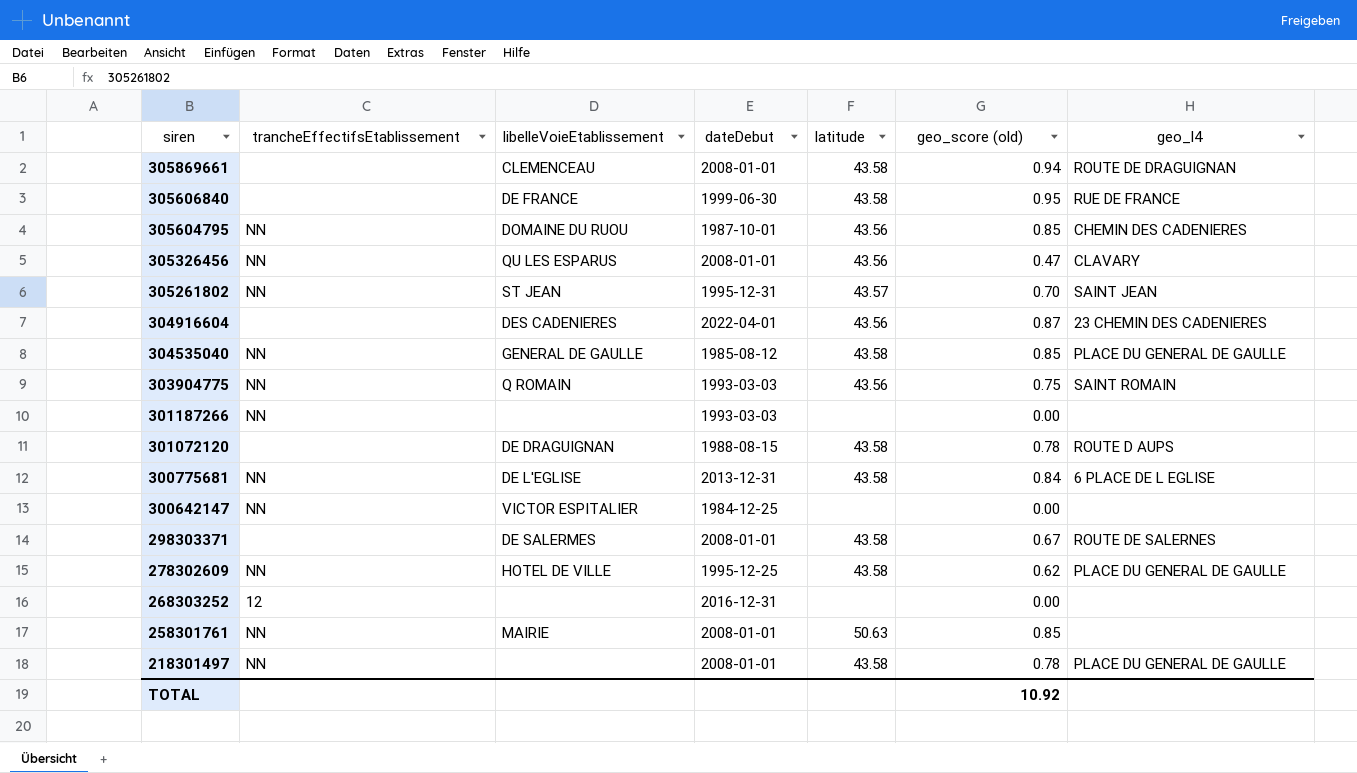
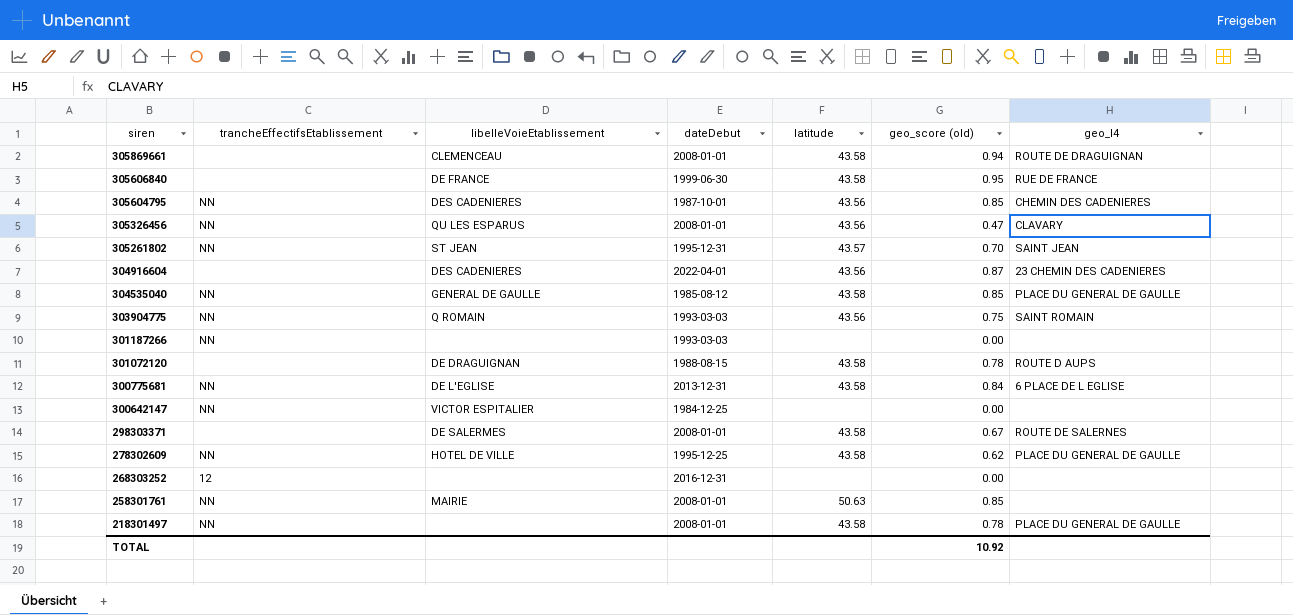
305604795 | libelleVoieEtablissement: DOMAINE DU RUOU -> DES CADENIERES

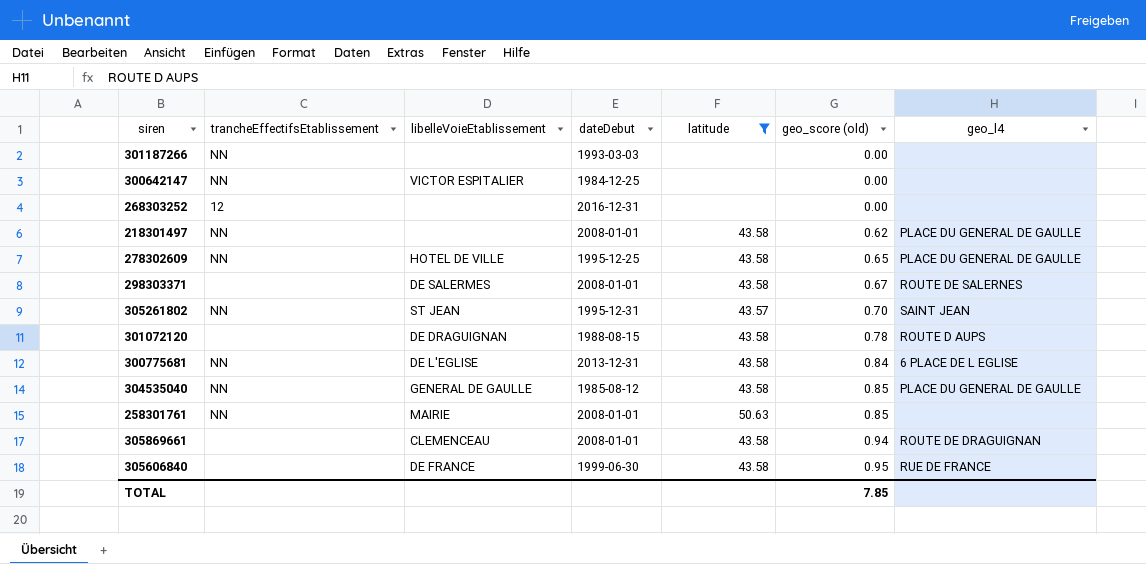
filter: none -> latitude != 43.56
row order: siren descending -> geo_score (old) ascending
218301497 | geo_score (old): 0.78 -> 0.62
278302609 | geo_score (old): 0.62 -> 0.65
TOTAL | geo_score (old): 10.92 -> 7.85

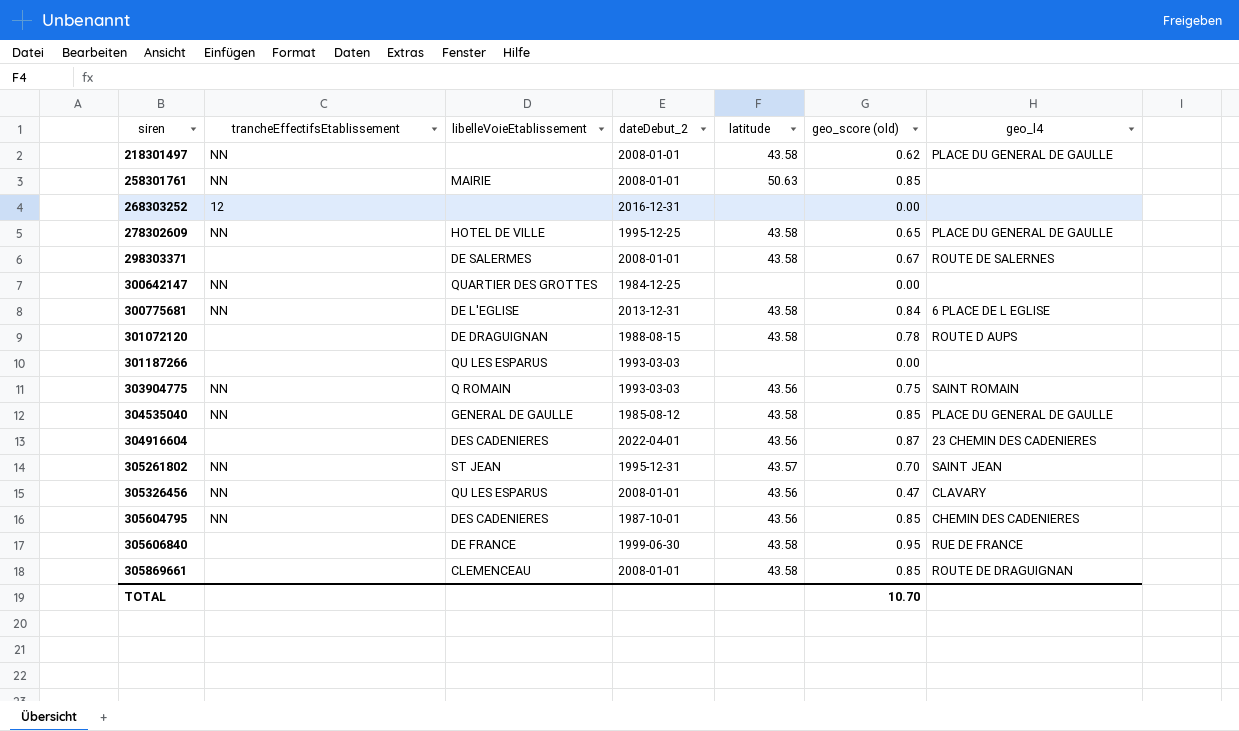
filter: latitude != 43.56 -> none
row order: geo_score (old) ascending -> siren ascending
column name: dateDebut -> dateDebut_2
300642147 | libelleVoieEtablissement: VICTOR ESPITALIER -> QUARTIER DES GROTTES
301187266 | trancheEffectifsEtablissement: NN -> none
301187266 | libelleVoieEtablissement: none -> QU LES ESPARUS
305869661 | geo_score (old): 0.94 -> 0.85
TOTAL | geo_score (old): 7.85 -> 10.70

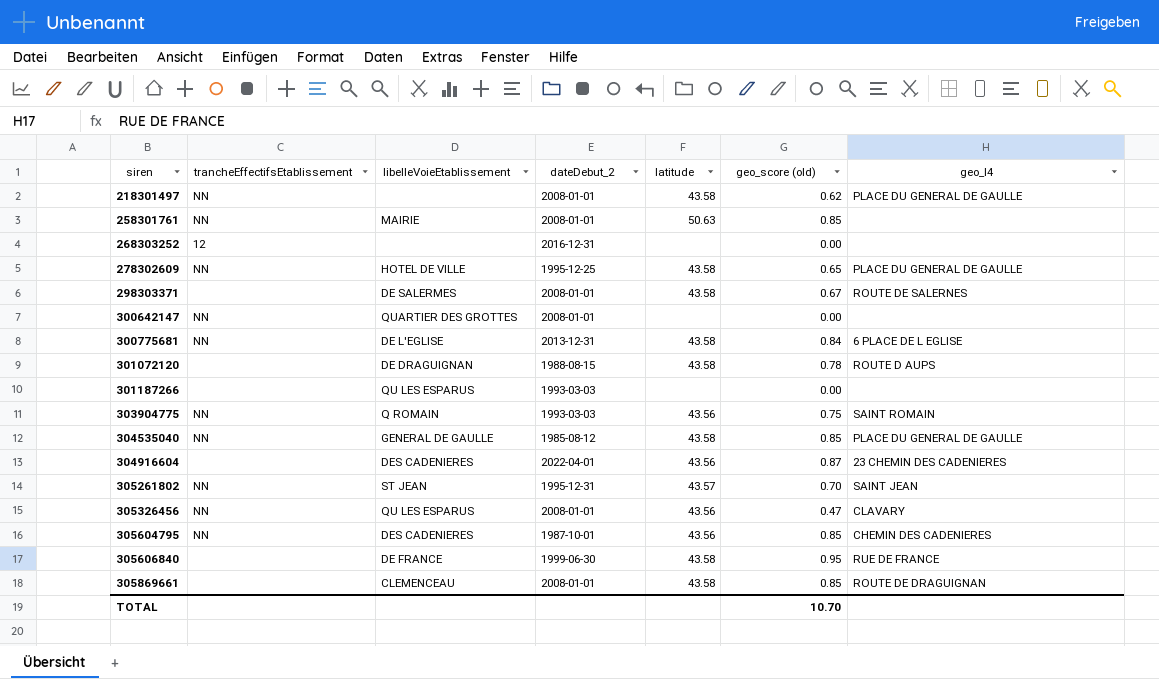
300642147 | dateDebut_2: 1984-12-25 -> 2008-01-01

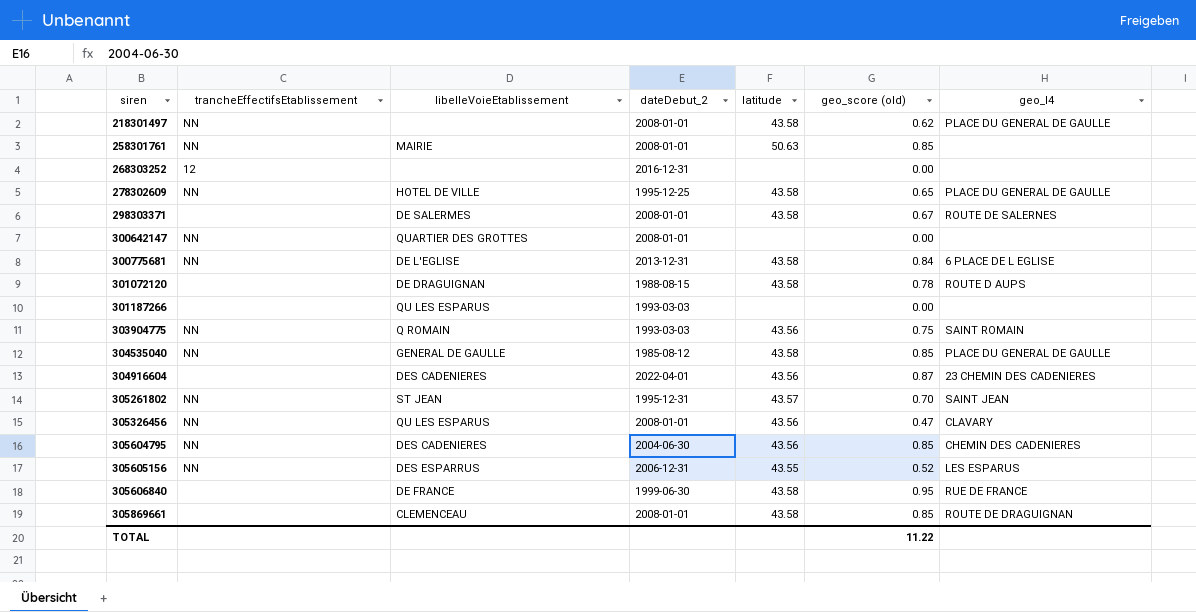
305604795 | dateDebut_2: 1987-10-01 -> 2004-06-30
row 305605156: none -> NN | DES ESPARRUS | 2006-12-31 | 43.55 | 0.52 | LES ESPARUS
TOTAL | geo_score (old): 10.70 -> 11.22

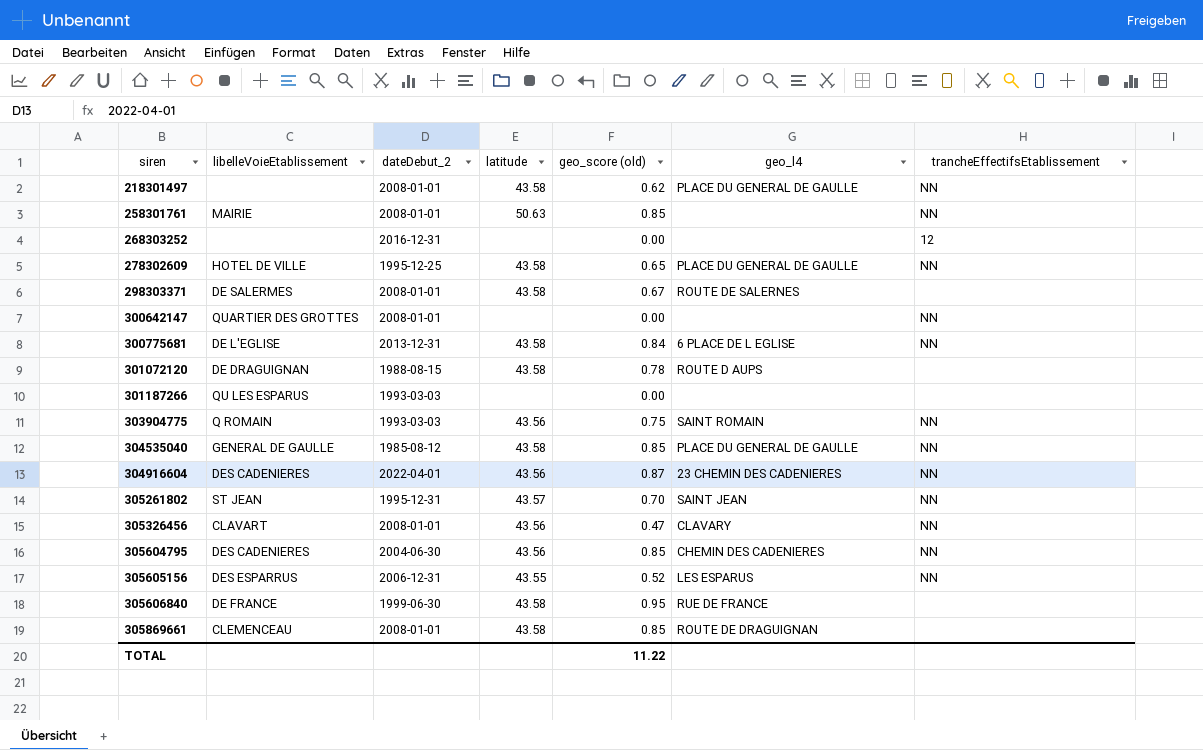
column trancheEffectifsEtablissement | position: 2 -> 7
304916604 | trancheEffectifsEtablissement: none -> NN
305326456 | libelleVoieEtablissement: QU LES ESPARUS -> CLAVART

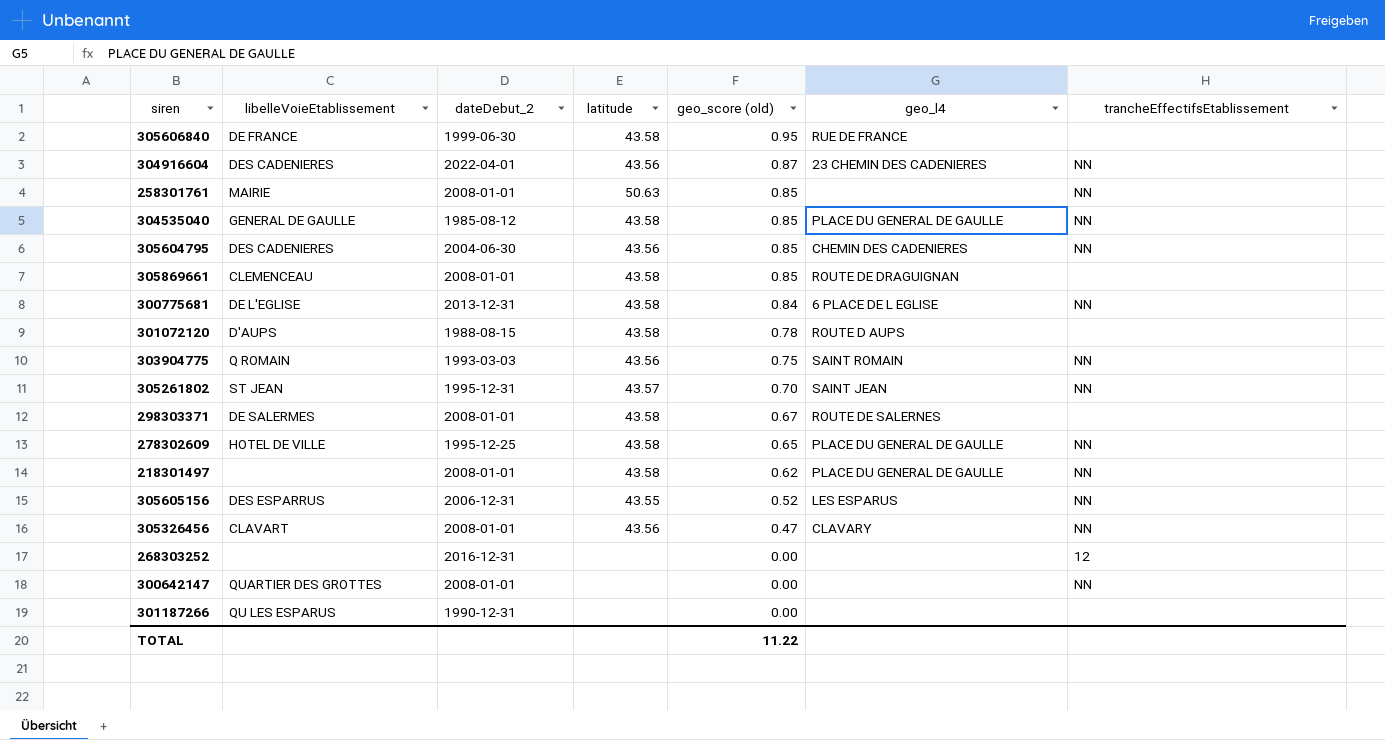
row order: siren ascending -> geo_score (old) descending
301072120 | libelleVoieEtablissement: DE DRAGUIGNAN -> D'AUPS
301187266 | dateDebut_2: 1993-03-03 -> 1990-12-31

